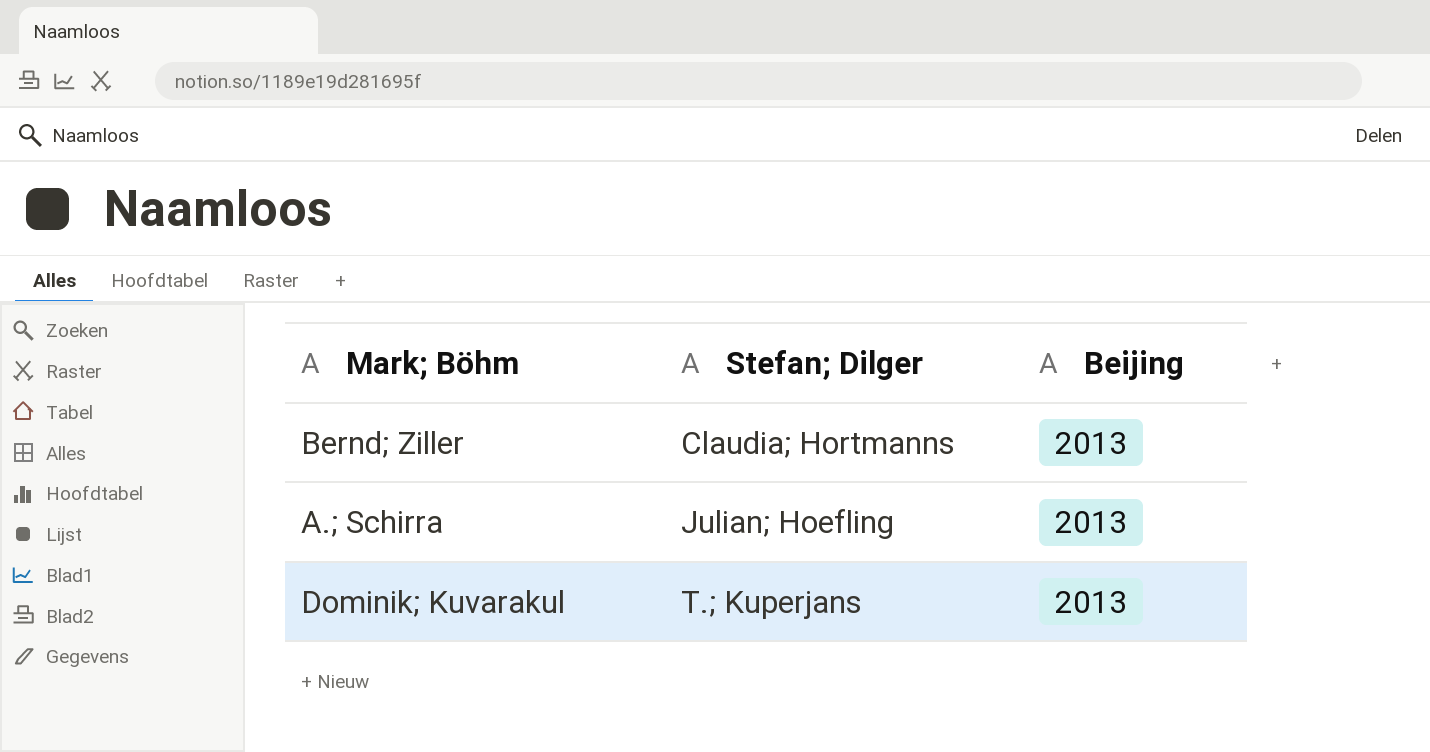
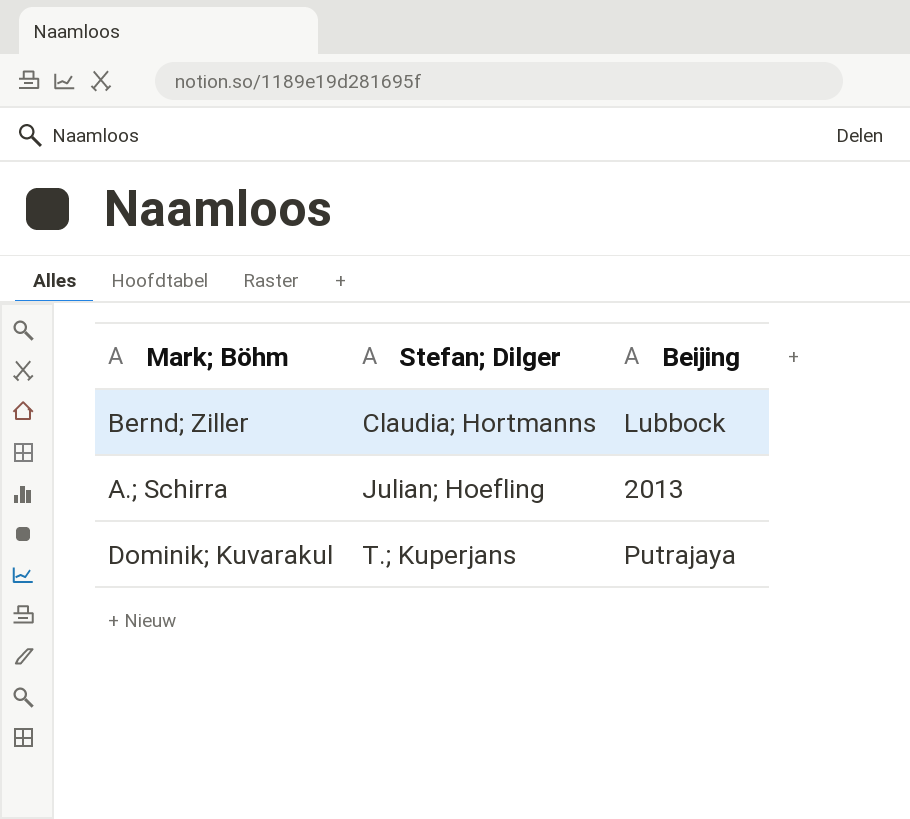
Bernd; Ziller | Beijing: 2013 -> Lubbock
Dominik; Kuvarakul | Beijing: 2013 -> Putrajaya

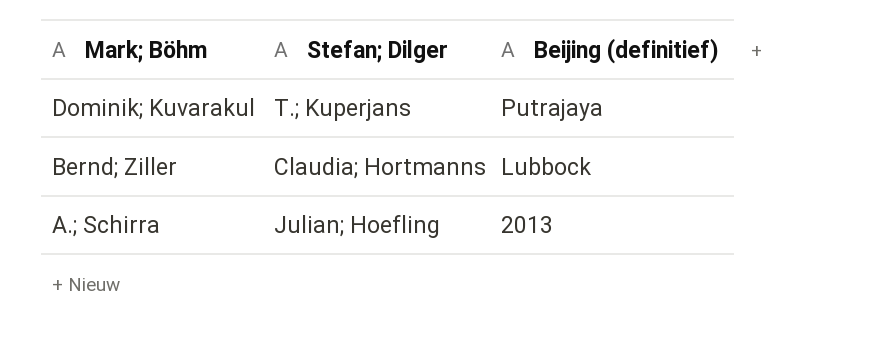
row order: Stefan; Dilger ascending -> Mark; Böhm descending
column name: Beijing -> Beijing (definitief)

